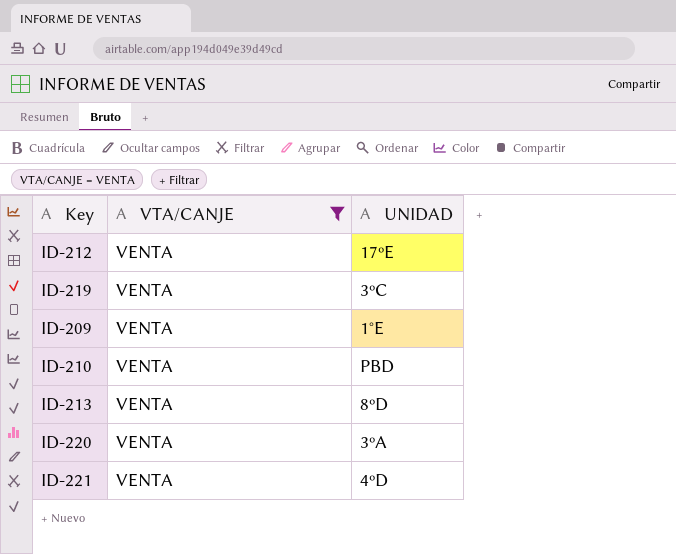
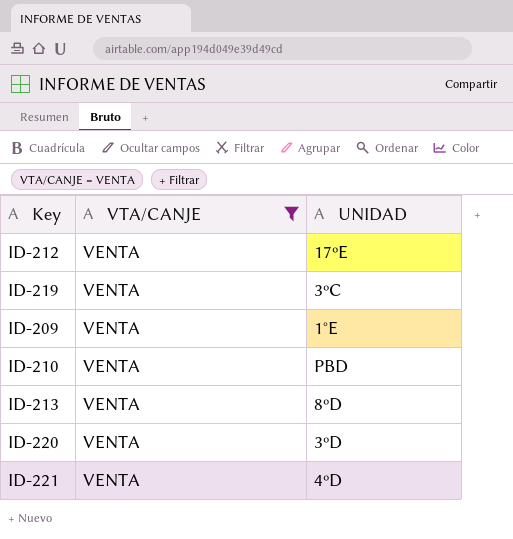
ID-220 | UNIDAD: 3ºA -> 3ºD

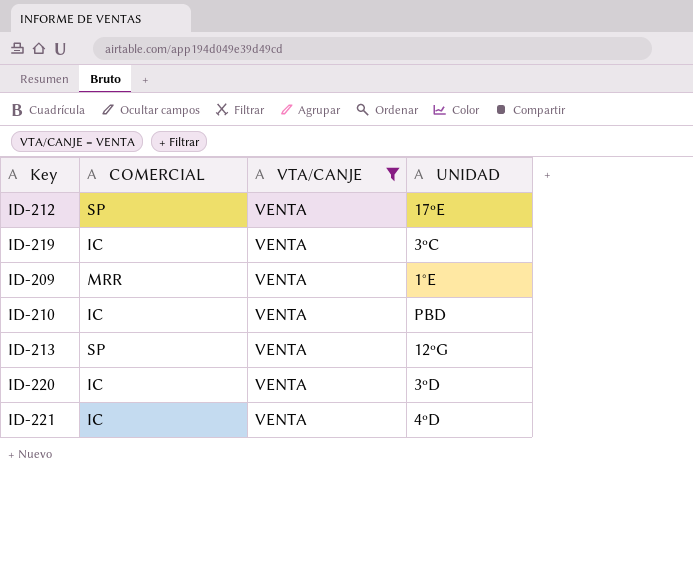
column COMERCIAL | position: none -> 2
ID-213 | UNIDAD: 8ºD -> 12ºG

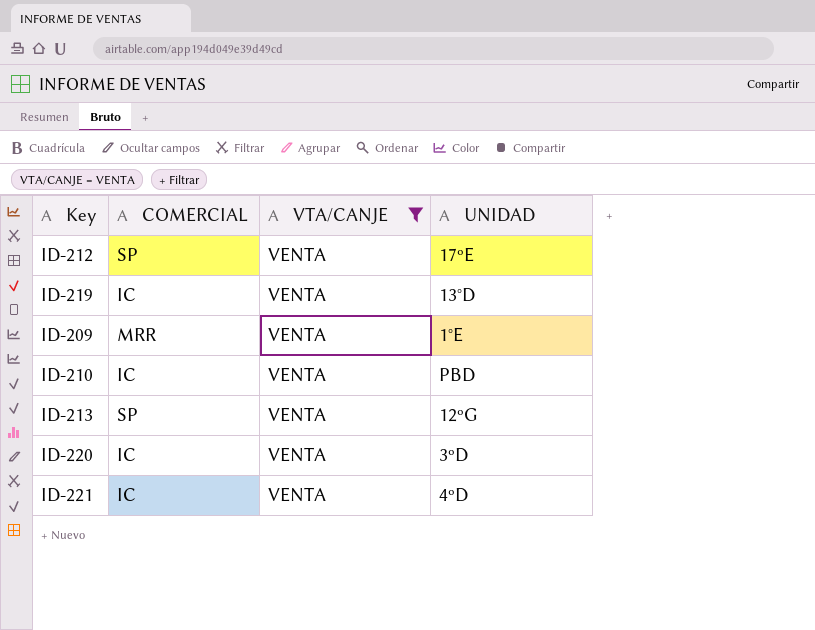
ID-219 | UNIDAD: 3ºC -> 13°D

